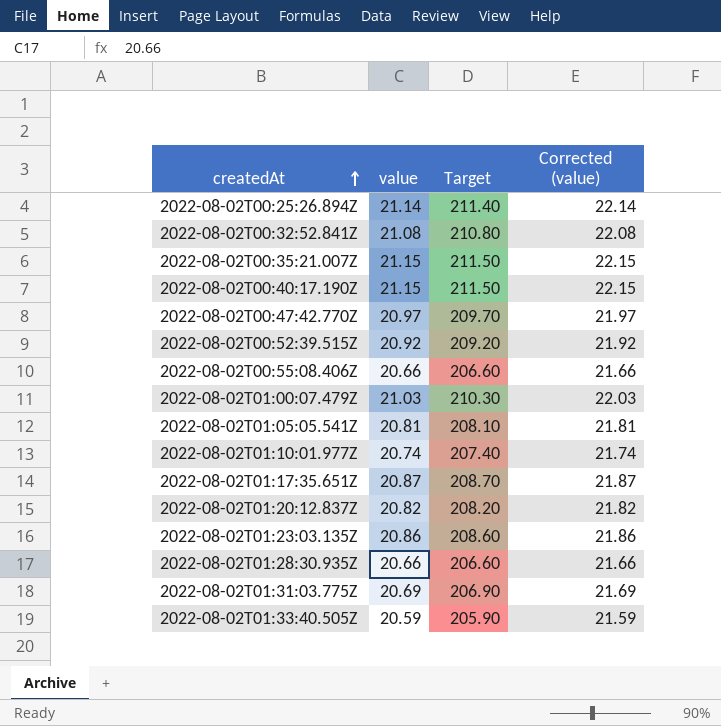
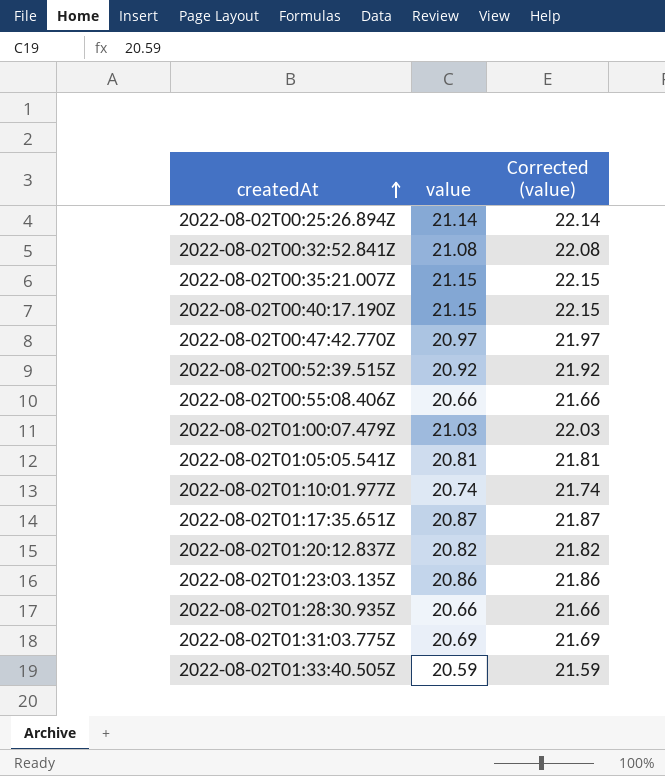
column Target | formula: [value] * 10 -> none

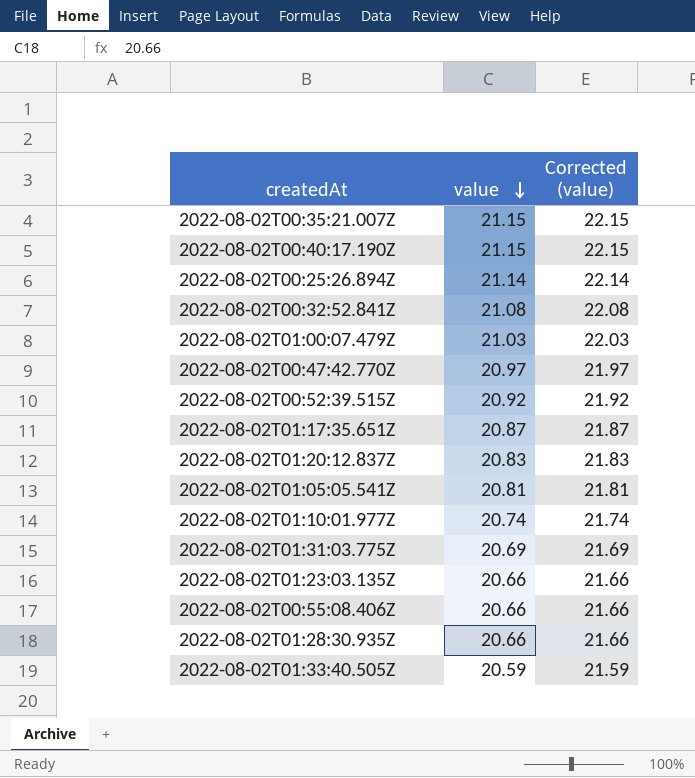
row order: createdAt ascending -> value descending
2022-08-02T01:20:12.837Z | value: 20.82 -> 20.83
2022-08-02T01:20:12.837Z | Corrected (value): 21.82 -> 21.83
2022-08-02T01:23:03.135Z | value: 20.86 -> 20.66
2022-08-02T01:23:03.135Z | Corrected (value): 21.86 -> 21.66

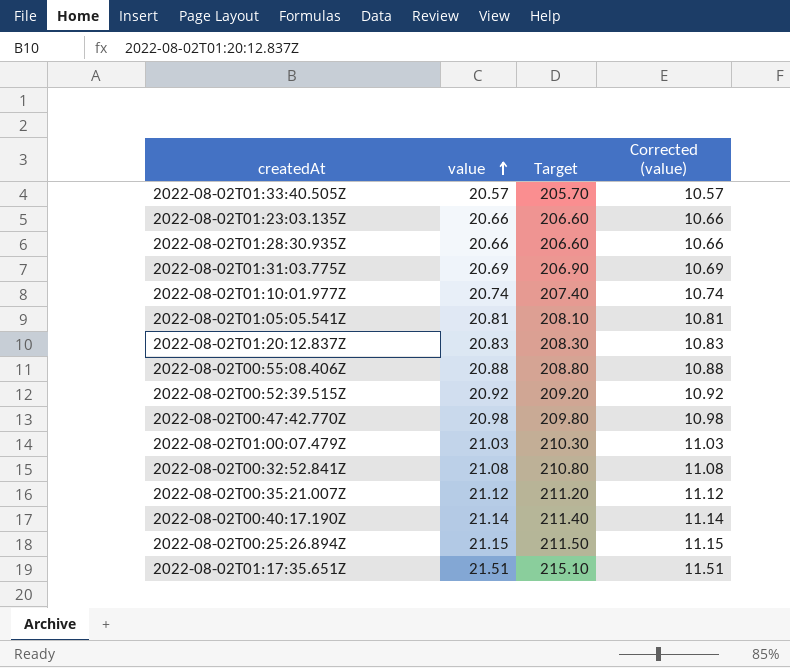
row order: value descending -> value ascending
column Target | formula: none -> [value] * 10
column Corrected (value) | formula: [value] + 1 -> [value] - 10
2022-08-02T01:33:40.505Z | value: 20.59 -> 20.57
2022-08-02T00:55:08.406Z | value: 20.66 -> 20.88
2022-08-02T00:47:42.770Z | value: 20.97 -> 20.98
2022-08-02T00:35:21.007Z | value: 21.15 -> 21.12
2022-08-02T00:40:17.190Z | value: 21.15 -> 21.14
2022-08-02T00:25:26.894Z | value: 21.14 -> 21.15
2022-08-02T01:17:35.651Z | value: 20.87 -> 21.51

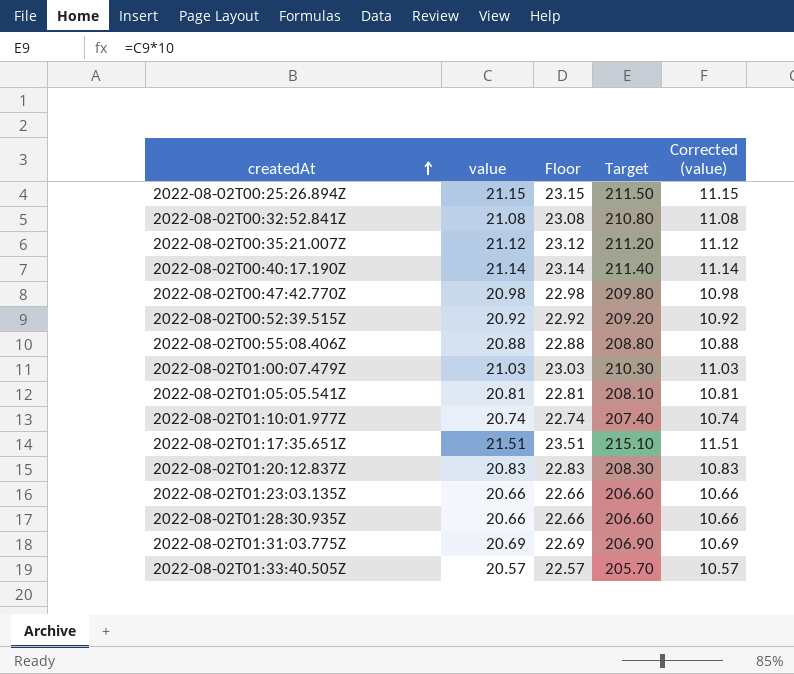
row order: value ascending -> createdAt ascending
column Floor | formula: none -> [value] + 2

